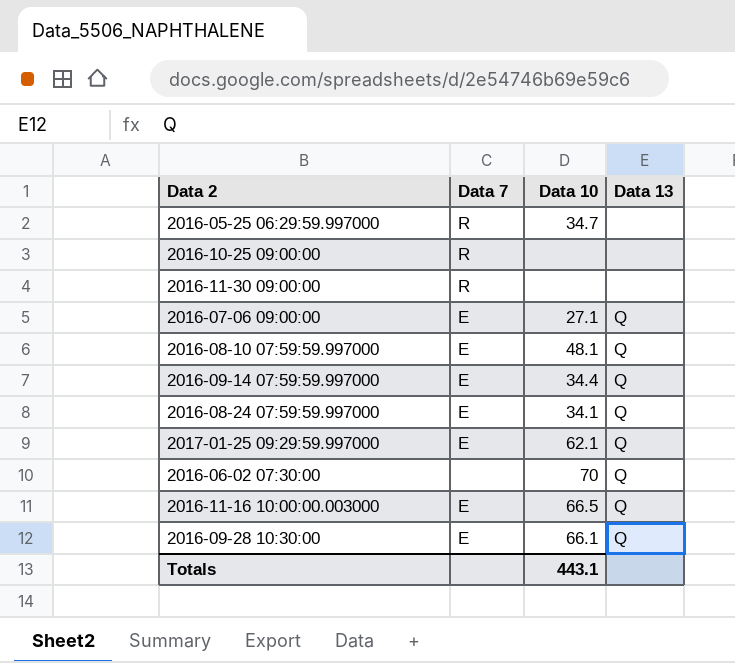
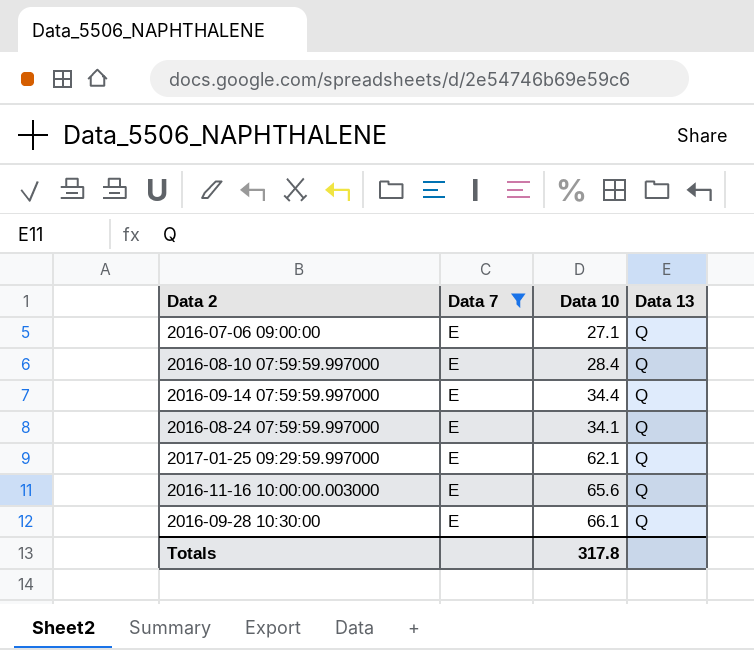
filter: none -> Data 7 = E
2016-08-10 07:59:59.997000 | Data 10: 48.1 -> 28.4
2016-11-16 10:00:00.003000 | Data 10: 66.5 -> 65.6
Totals | Data 10: 443.1 -> 317.8

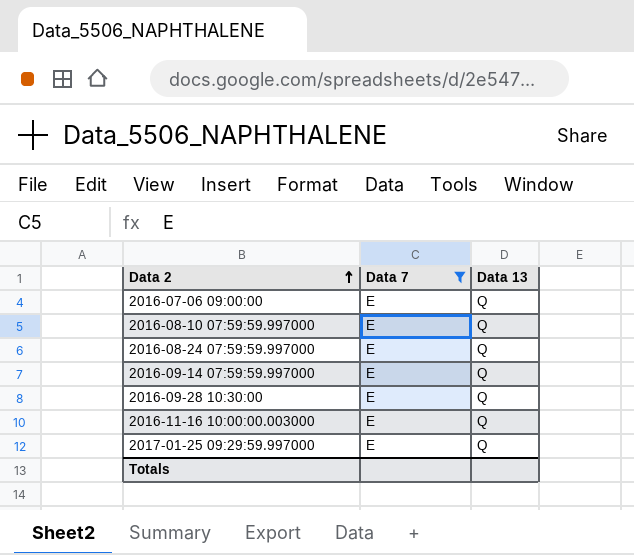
row order: none -> Data 2 ascending
column Data 10 | position: 3 -> none

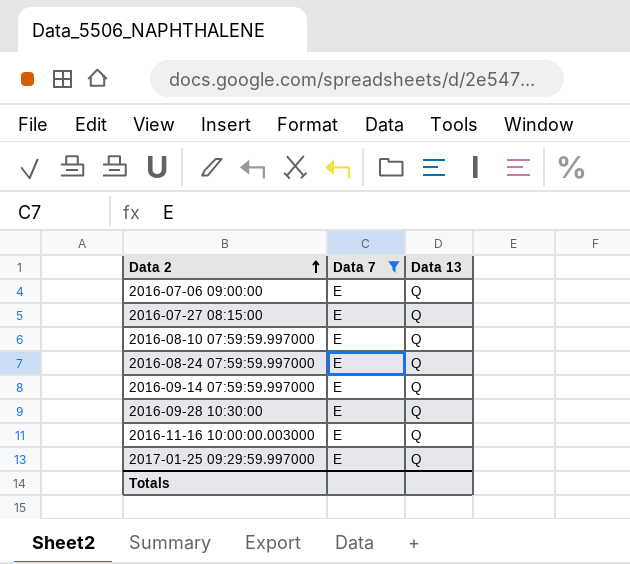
row 2016-07-27 08:15:00: none -> E | Q

